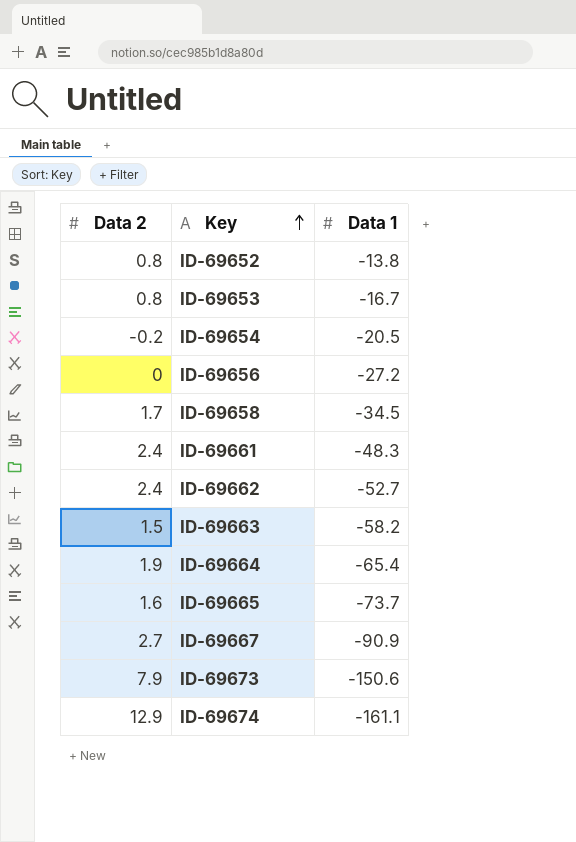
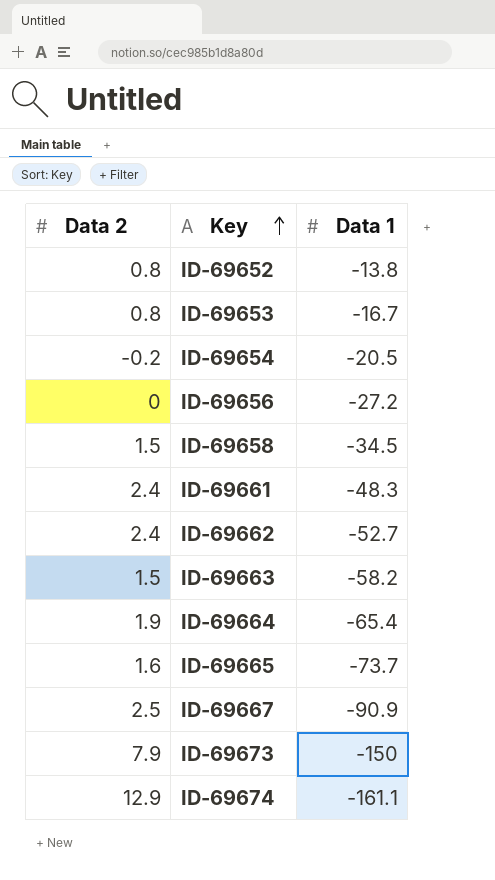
ID-69658 | Data 2: 1.7 -> 1.5
ID-69667 | Data 2: 2.7 -> 2.5
ID-69673 | Data 1: -150.6 -> -150

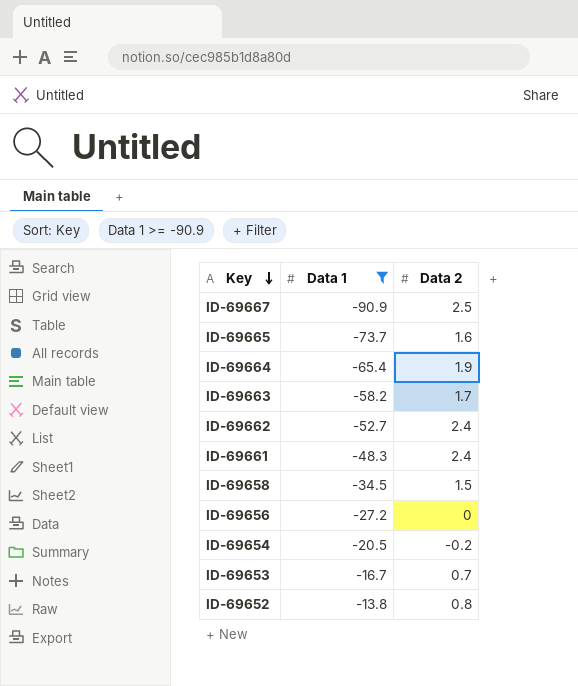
filter: none -> Data 1 >= -90.9
row order: Key ascending -> Key descending
column Data 2 | position: 1 -> 3
ID-69663 | Data 2: 1.5 -> 1.7
ID-69653 | Data 2: 0.8 -> 0.7

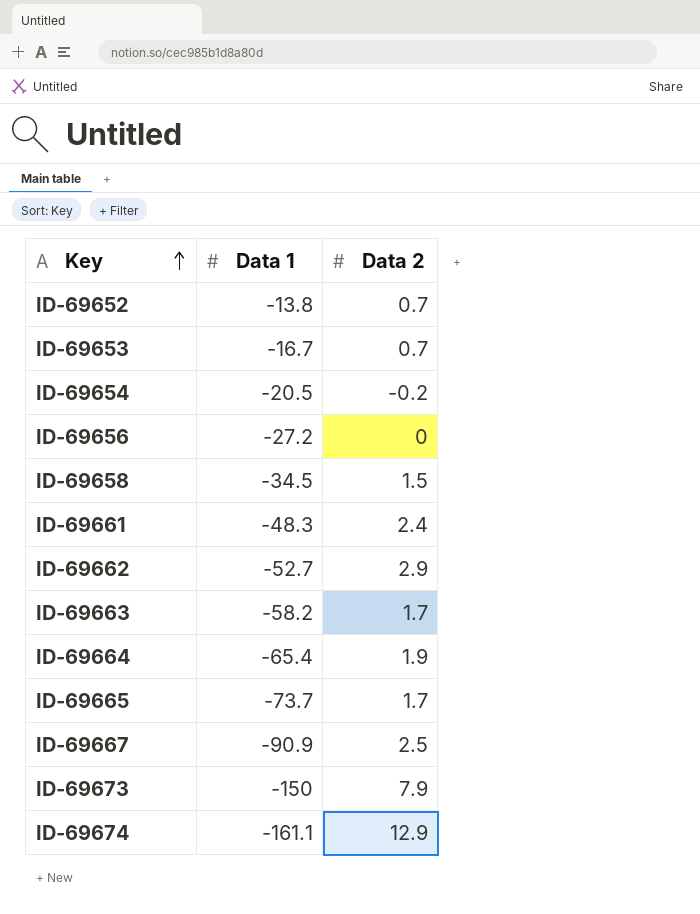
filter: Data 1 >= -90.9 -> none
row order: Key descending -> Key ascending
ID-69652 | Data 2: 0.8 -> 0.7
ID-69662 | Data 2: 2.4 -> 2.9
ID-69665 | Data 2: 1.6 -> 1.7

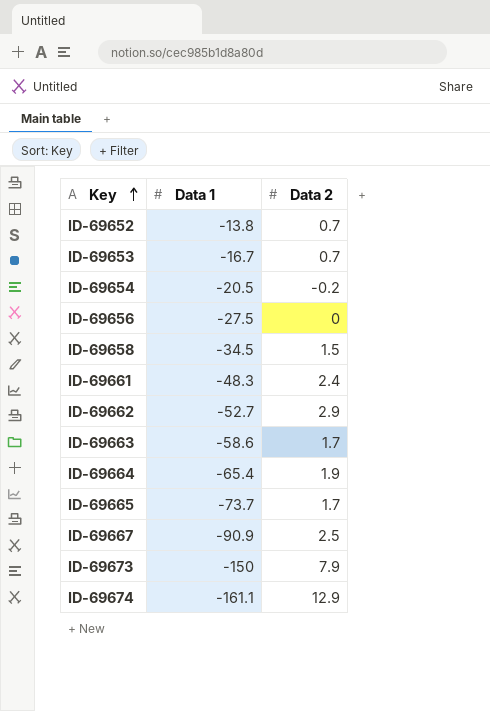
ID-69656 | Data 1: -27.2 -> -27.5
ID-69663 | Data 1: -58.2 -> -58.6

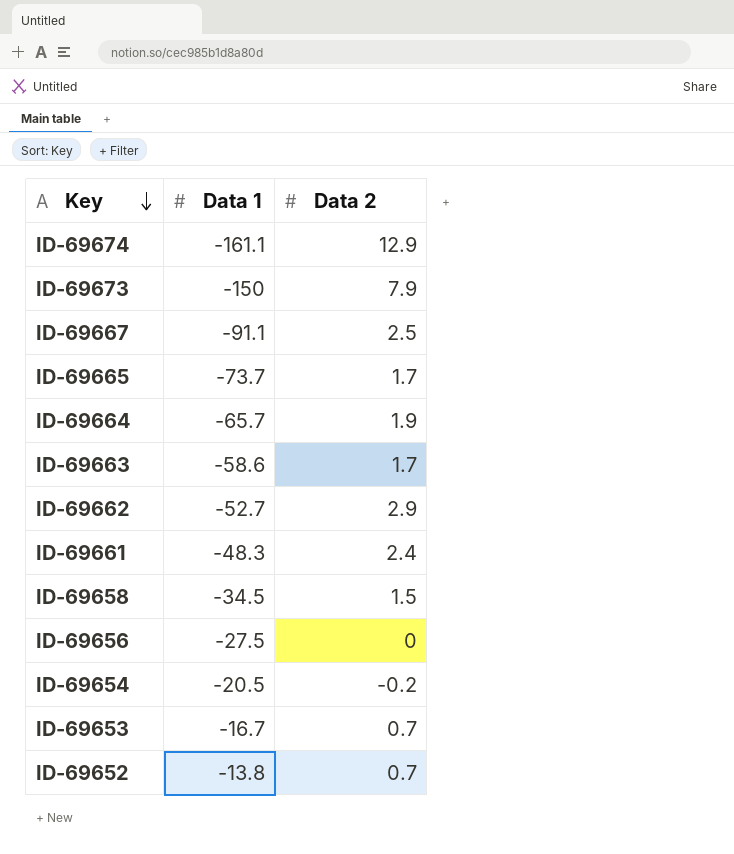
row order: Key ascending -> Key descending
ID-69667 | Data 1: -90.9 -> -91.1
ID-69664 | Data 1: -65.4 -> -65.7

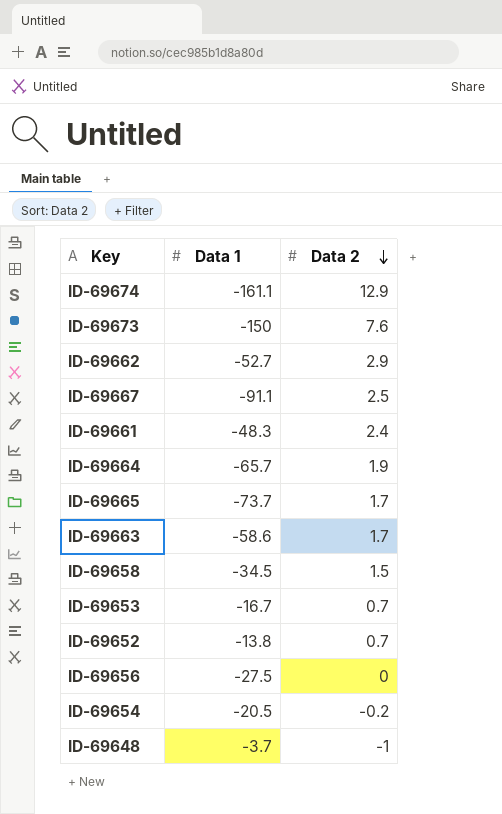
row order: Key descending -> Data 2 descending
ID-69673 | Data 2: 7.9 -> 7.6
row ID-69648: none -> -3.7 | -1

